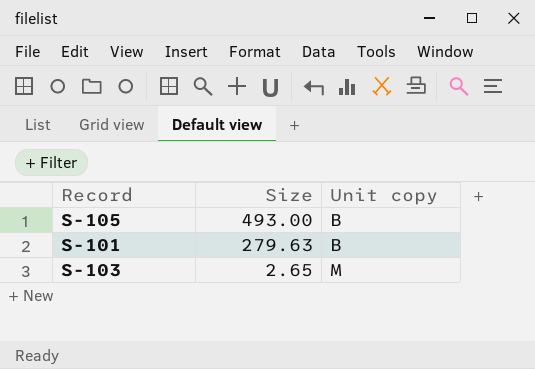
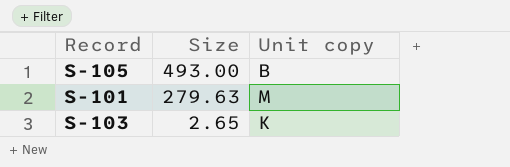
S-101 | Unit copy: B -> M
S-103 | Unit copy: M -> K

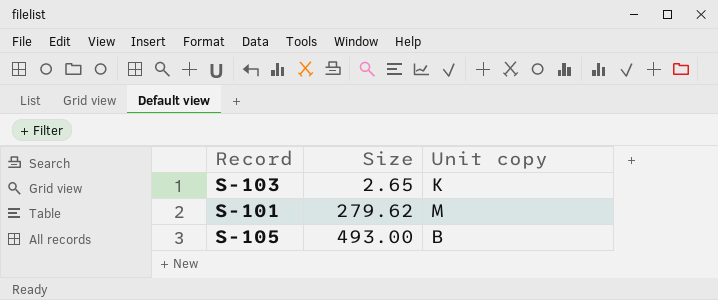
row order: Size descending -> Size ascending
S-101 | Size: 279.63 -> 279.62

